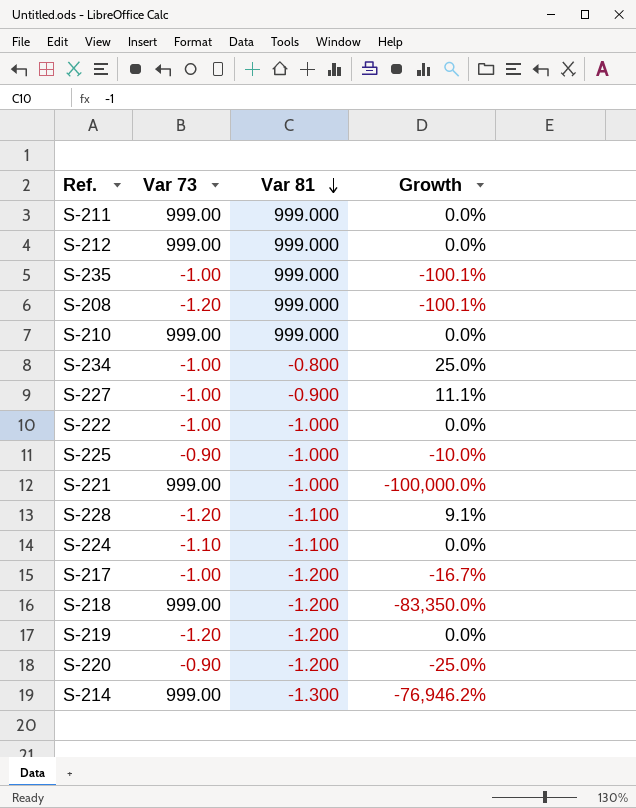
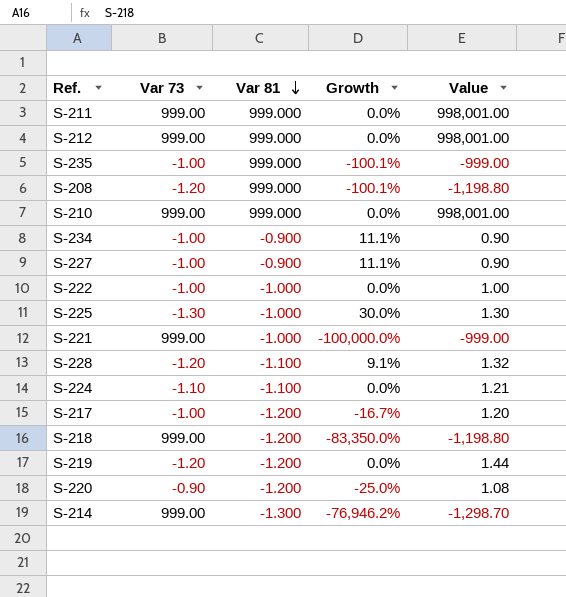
column Value | formula: none -> [Var 73] * [Var 81]
S-234 | Var 81: -0.800 -> -0.900
S-234 | Growth: 25.0% -> 11.1%
S-225 | Var 73: -0.90 -> -1.30
S-225 | Growth: -10.0% -> 30.0%

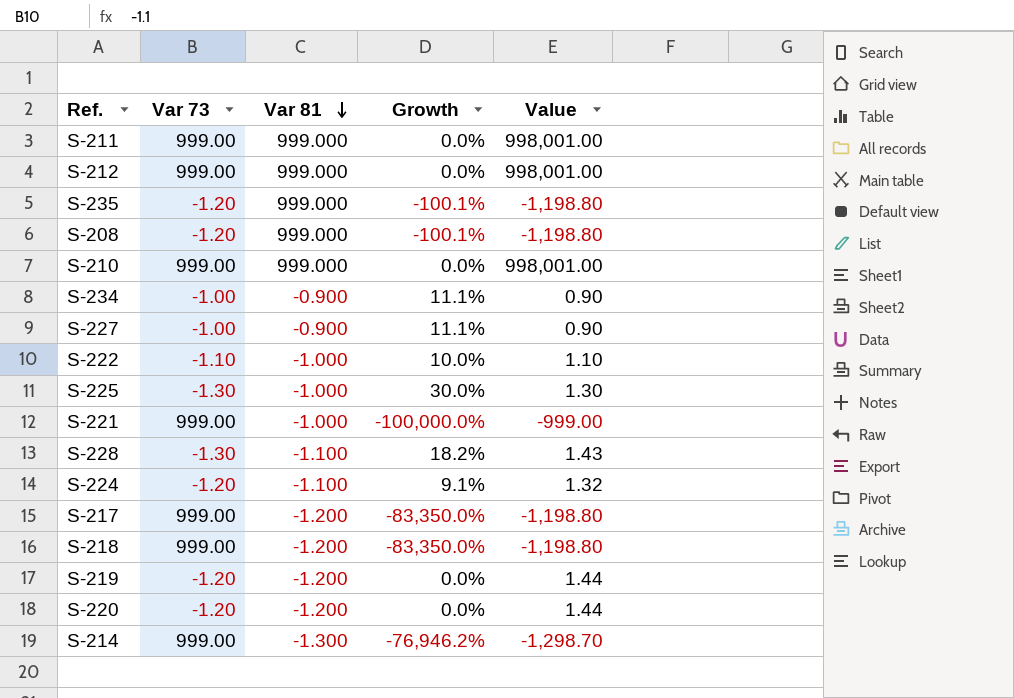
S-235 | Var 73: -1.00 -> -1.20
S-235 | Value: -999.00 -> -1,198.80
S-222 | Var 73: -1.00 -> -1.10
S-222 | Growth: 0.0% -> 10.0%
S-222 | Value: 1.00 -> 1.10
S-228 | Var 73: -1.20 -> -1.30
S-228 | Growth: 9.1% -> 18.2%
S-228 | Value: 1.32 -> 1.43
S-224 | Var 73: -1.10 -> -1.20
S-224 | Growth: 0.0% -> 9.1%
S-224 | Value: 1.21 -> 1.32
S-217 | Var 73: -1.00 -> 999.00
S-217 | Growth: -16.7% -> -83,350.0%
S-217 | Value: 1.20 -> -1,198.80
S-220 | Var 73: -0.90 -> -1.20
S-220 | Growth: -25.0% -> 0.0%
S-220 | Value: 1.08 -> 1.44

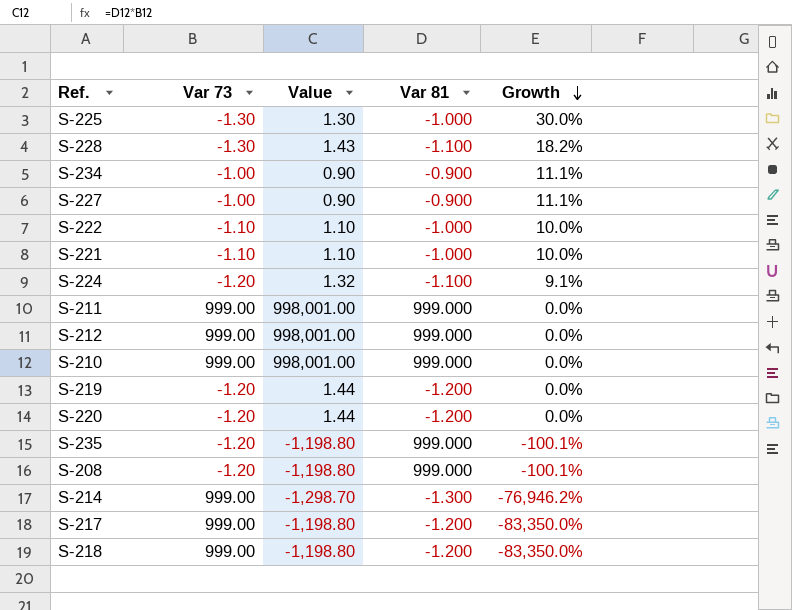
row order: Var 81 descending -> Growth descending
column Value | position: 5 -> 3
S-221 | Var 73: 999.00 -> -1.10
S-221 | Value: -999.00 -> 1.10
S-221 | Growth: -100,000.0% -> 10.0%

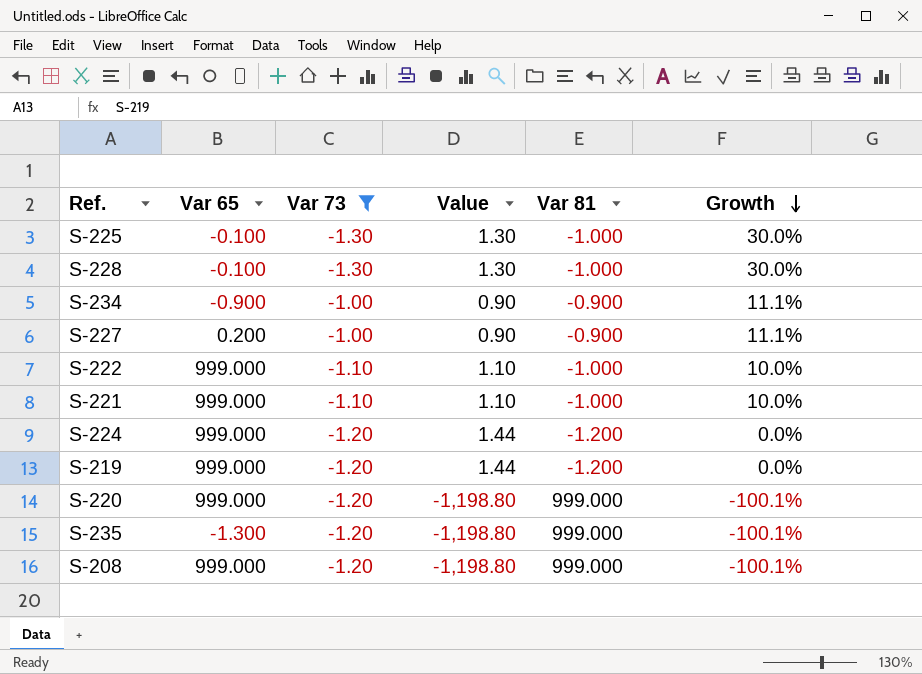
filter: none -> Var 73 != 999.00
column Var 65 | position: none -> 2
S-228 | Value: 1.43 -> 1.30
S-228 | Var 81: -1.100 -> -1.000
S-228 | Growth: 18.2% -> 30.0%
S-224 | Value: 1.32 -> 1.44
S-224 | Var 81: -1.100 -> -1.200
S-224 | Growth: 9.1% -> 0.0%
S-220 | Value: 1.44 -> -1,198.80
S-220 | Var 81: -1.200 -> 999.000
S-220 | Growth: 0.0% -> -100.1%

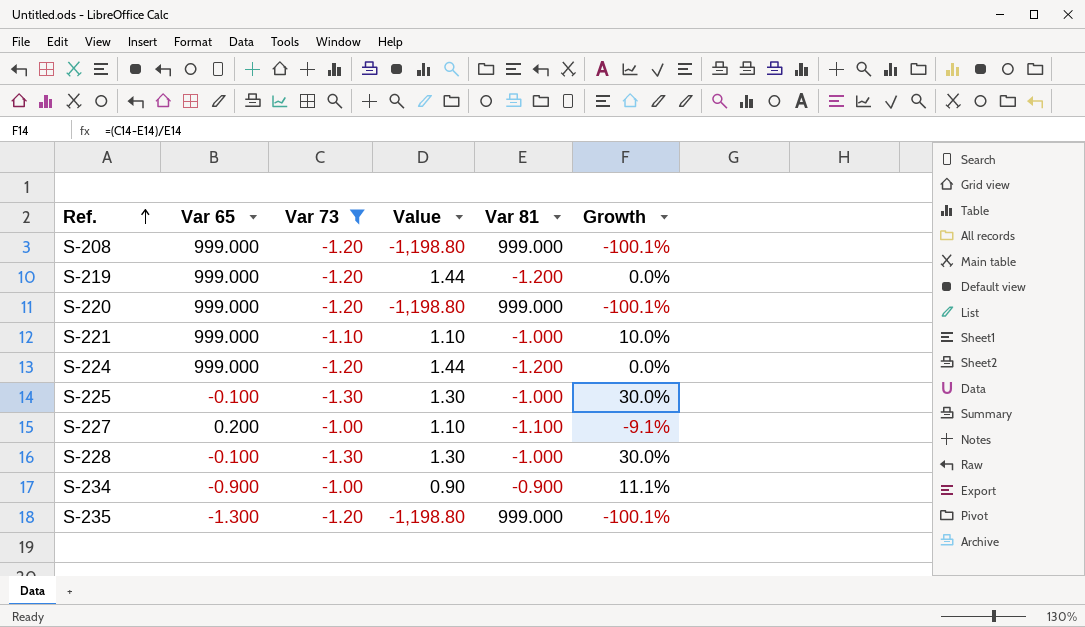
row order: Growth descending -> Ref. ascending
row S-222: 999.000 | -1.10 | 1.10 | -1.000 | 10.0% -> none
S-227 | Value: 0.90 -> 1.10
S-227 | Var 81: -0.900 -> -1.100
S-227 | Growth: 11.1% -> -9.1%

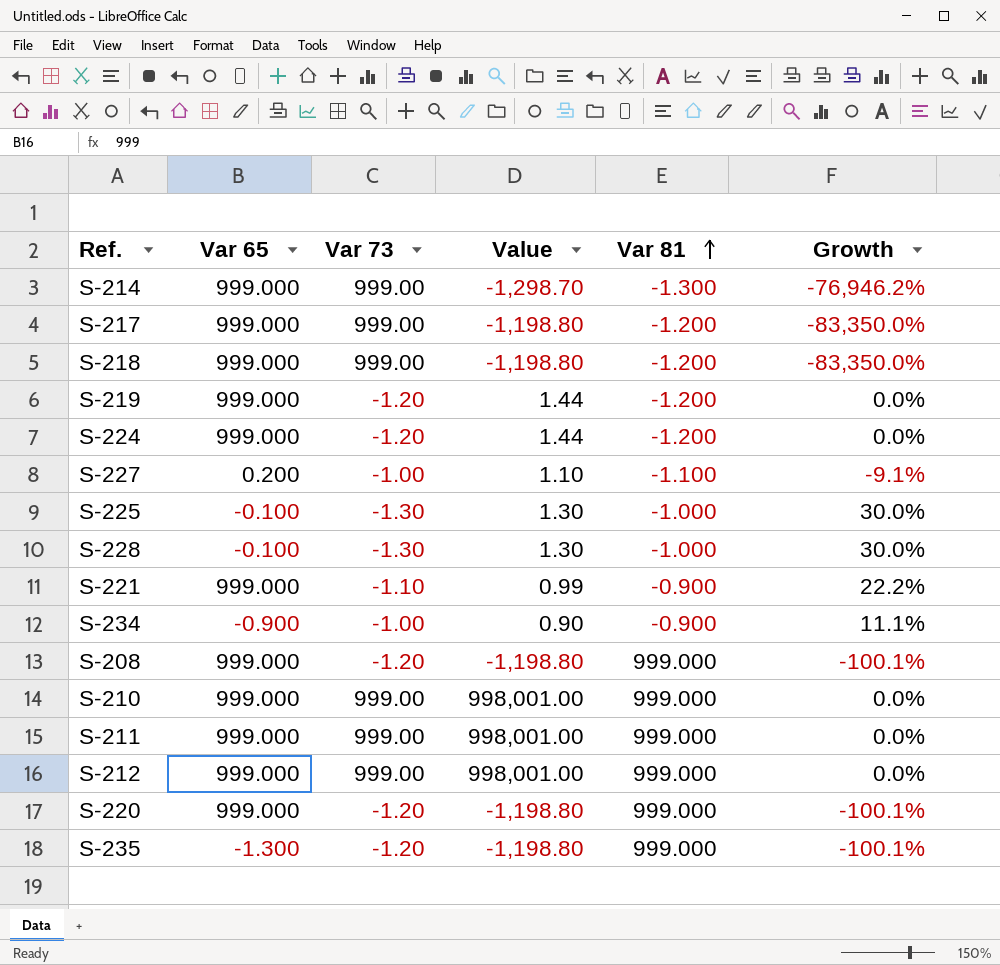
filter: Var 73 != 999.00 -> none
row order: Ref. ascending -> Var 81 ascending
S-221 | Value: 1.10 -> 0.99
S-221 | Var 81: -1.000 -> -0.900
S-221 | Growth: 10.0% -> 22.2%

